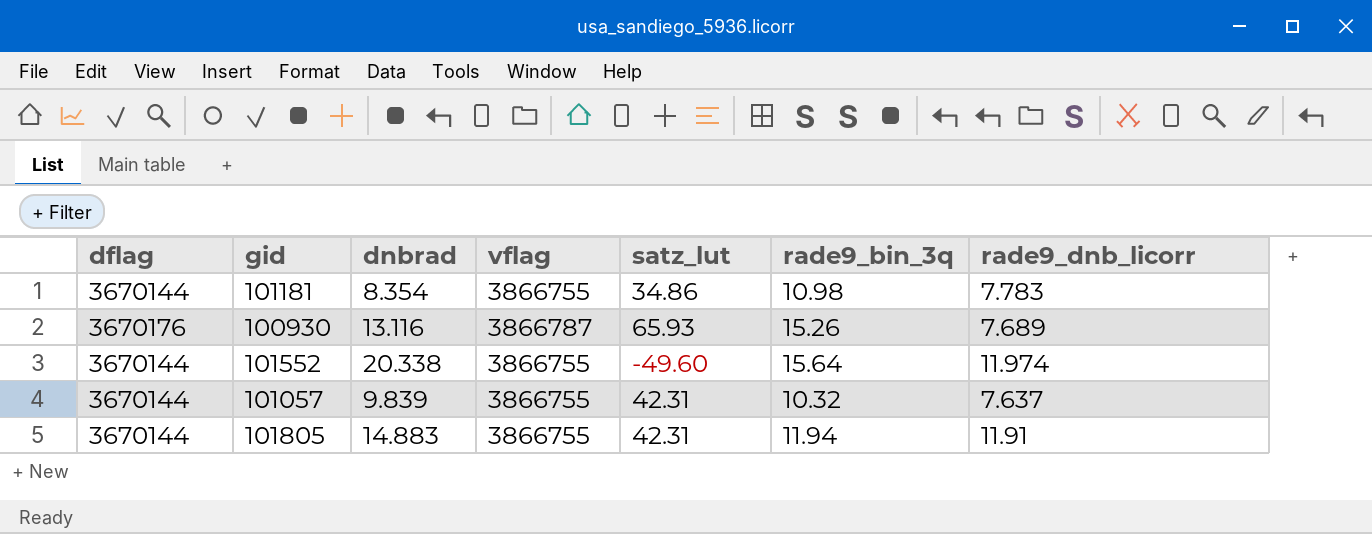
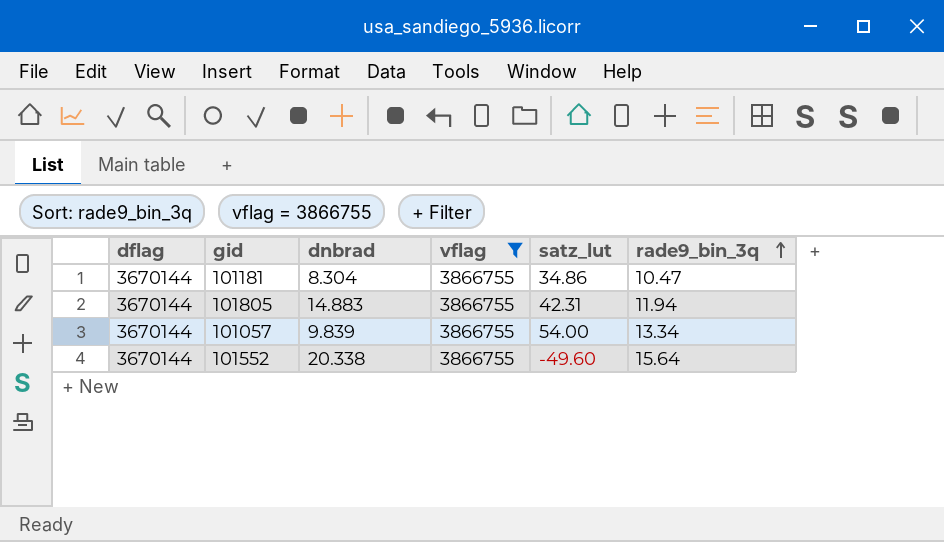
filter: none -> vflag = 3866755
row order: none -> rade9_bin_3q ascending
column rade9_dnb_licorr | position: 7 -> none
101181 | dnbrad: 8.354 -> 8.304
101181 | rade9_bin_3q: 10.98 -> 10.47
101057 | satz_lut: 42.31 -> 54.00
101057 | rade9_bin_3q: 10.32 -> 13.34

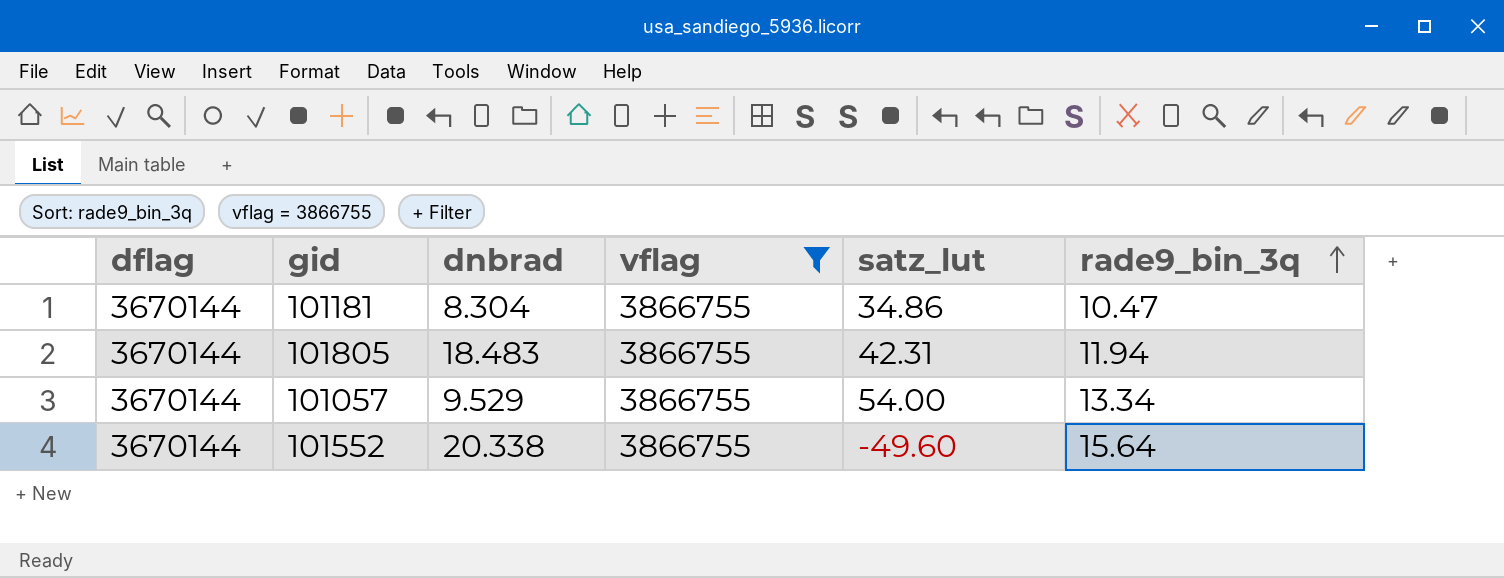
101805 | dnbrad: 14.883 -> 18.483
101057 | dnbrad: 9.839 -> 9.529

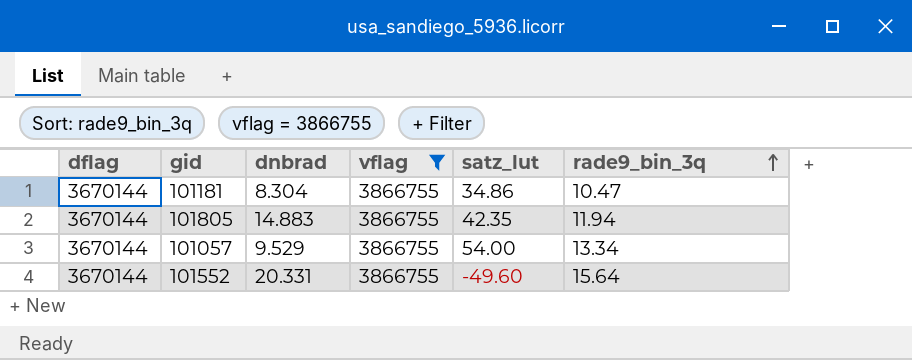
101805 | dnbrad: 18.483 -> 14.883
101805 | satz_lut: 42.31 -> 42.35
101552 | dnbrad: 20.338 -> 20.331

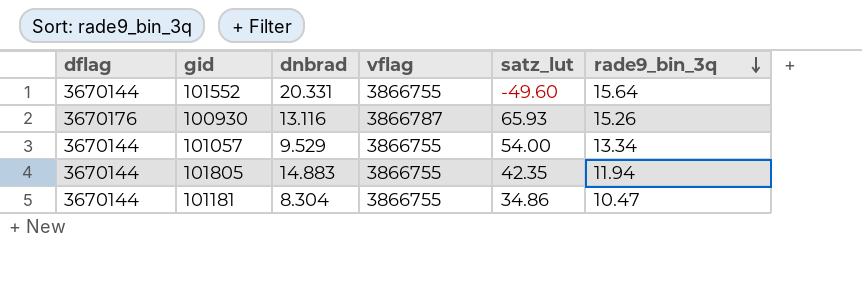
filter: vflag = 3866755 -> none
row order: rade9_bin_3q ascending -> rade9_bin_3q descending

